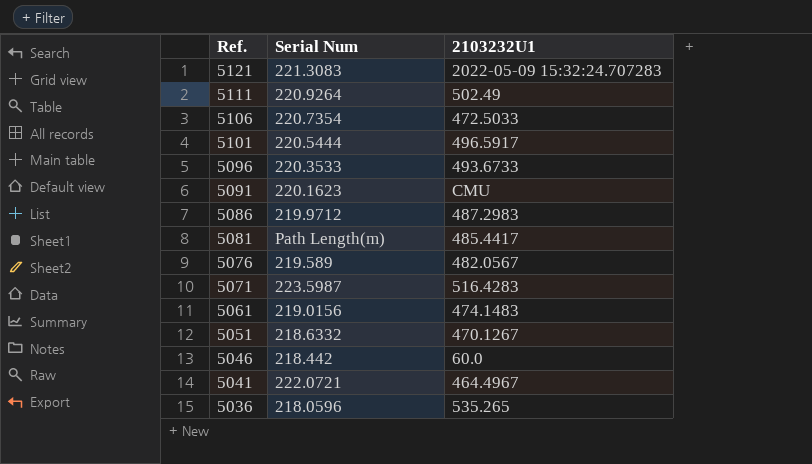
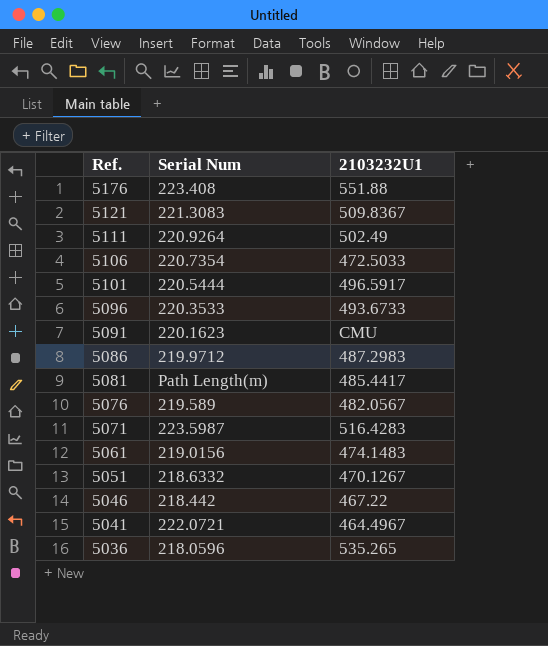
row 5176: none -> 223.408 | 551.88
5121 | 2103232U1: 2022-05-09 15:32:24.707283 -> 509.8367
5046 | 2103232U1: 60.0 -> 467.22

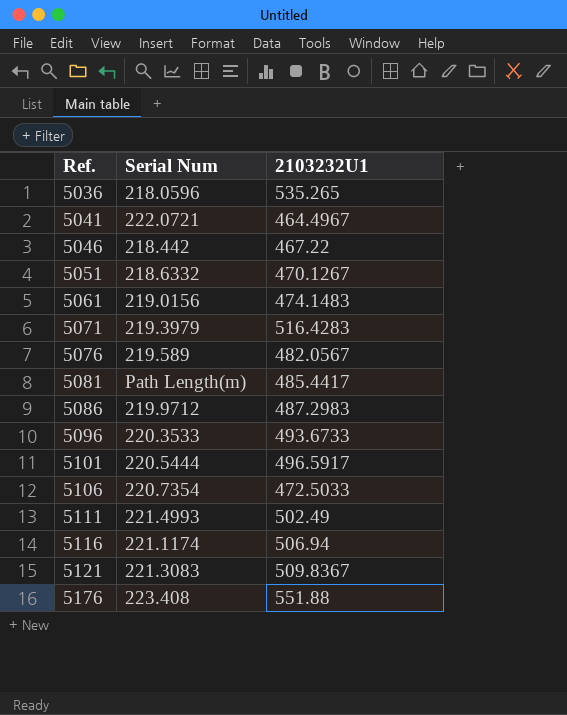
row order: Ref. descending -> Ref. ascending
row 5091: 220.1623 | CMU -> none
5071 | Serial Num: 223.5987 -> 219.3979
5111 | Serial Num: 220.9264 -> 221.4993
row 5116: none -> 221.1174 | 506.94

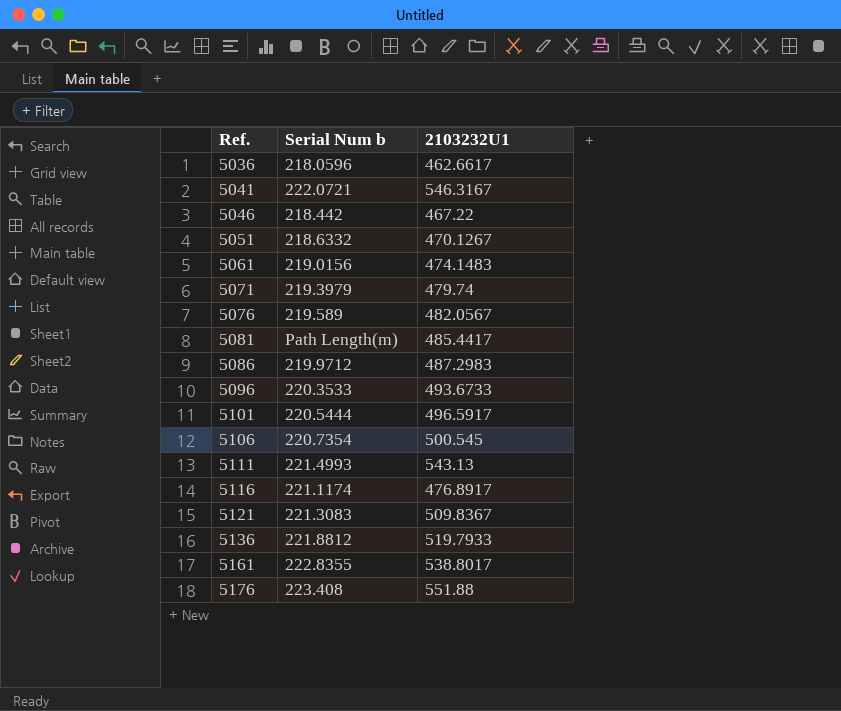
column name: Serial Num -> Serial Num b
5036 | 2103232U1: 535.265 -> 462.6617
5041 | 2103232U1: 464.4967 -> 546.3167
5071 | 2103232U1: 516.4283 -> 479.74
5106 | 2103232U1: 472.5033 -> 500.545
5111 | 2103232U1: 502.49 -> 543.13
5116 | 2103232U1: 506.94 -> 476.8917
row 5136: none -> 221.8812 | 519.7933
row 5161: none -> 222.8355 | 538.8017

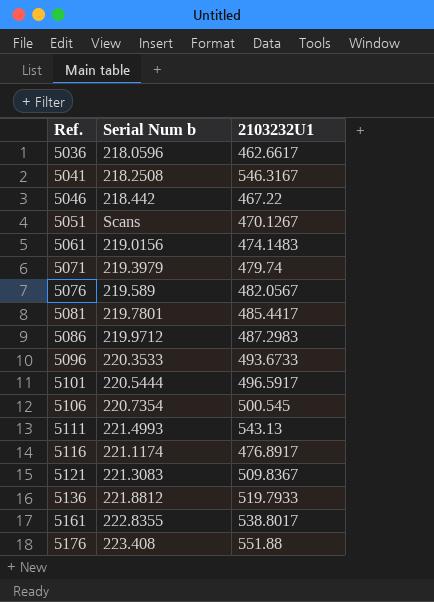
5041 | Serial Num b: 222.0721 -> 218.2508
5051 | Serial Num b: 218.6332 -> Scans
5081 | Serial Num b: Path Length(m) -> 219.7801

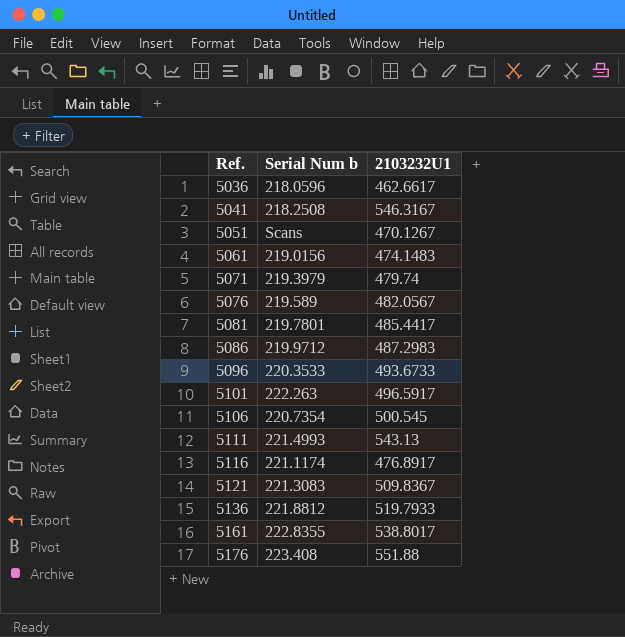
row 5046: 218.442 | 467.22 -> none
5101 | Serial Num b: 220.5444 -> 222.263

